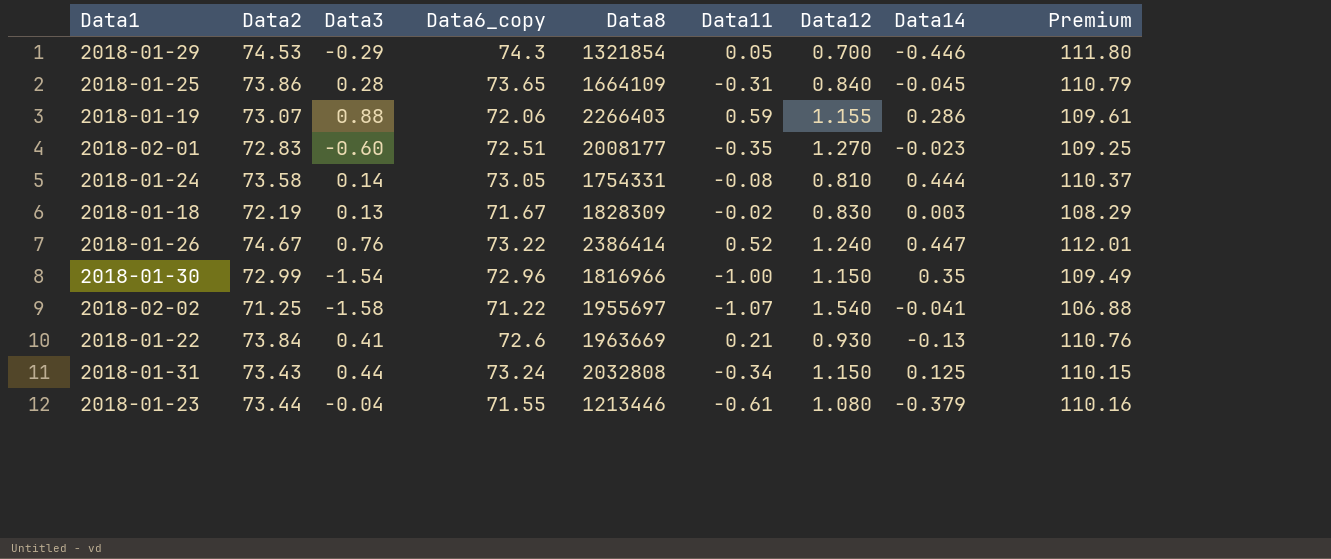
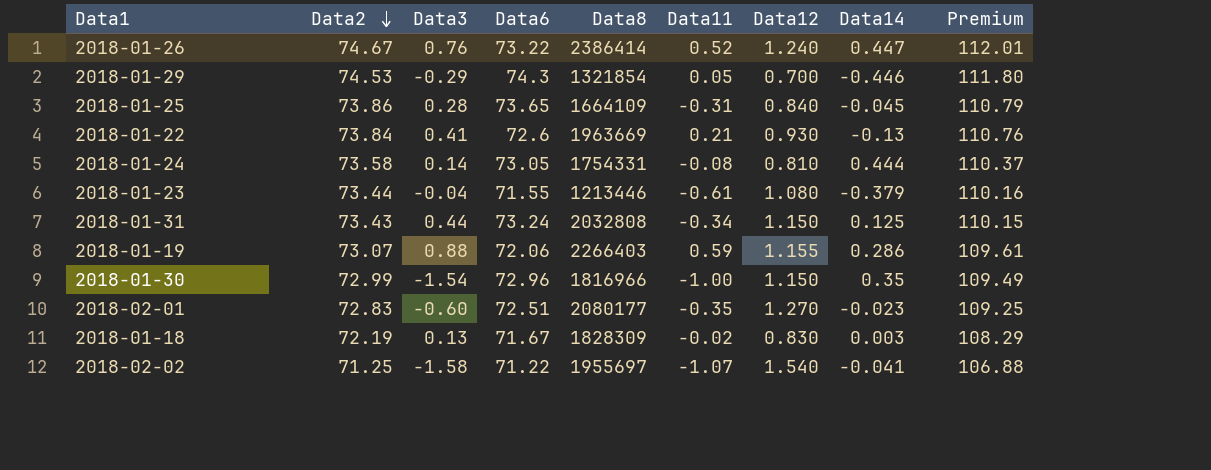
row order: none -> Data2 descending
column name: Data6_copy -> Data6
2018-02-01 | Data8: 2008177 -> 2080177

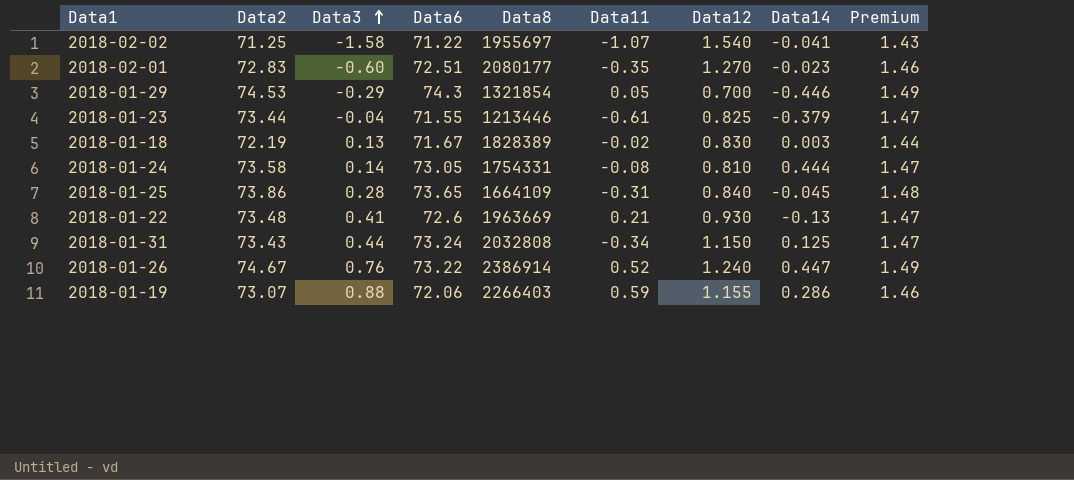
row order: Data2 descending -> Data3 ascending
column Premium | formula: [Data2] * 1.5 -> [Data2] * 0.02
row 2018-01-30: 72.99 | -1.54 | 72.96 | 1816966 | -1.00 | 1.150 | 0.35 | 109.49 -> none
2018-01-23 | Data12: 1.080 -> 0.825
2018-01-18 | Data8: 1828309 -> 1828389
2018-01-22 | Data2: 73.84 -> 73.48
2018-01-26 | Data8: 2386414 -> 2386914

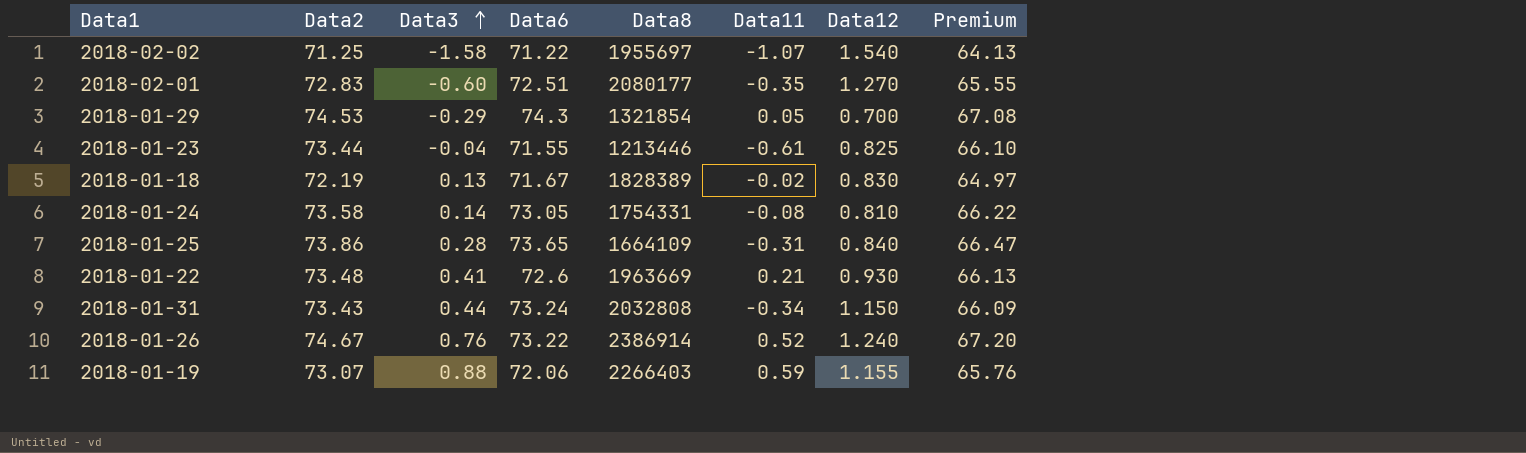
column Data14 | position: 8 -> none
column Premium | formula: [Data2] * 0.02 -> [Data2] * 0.9

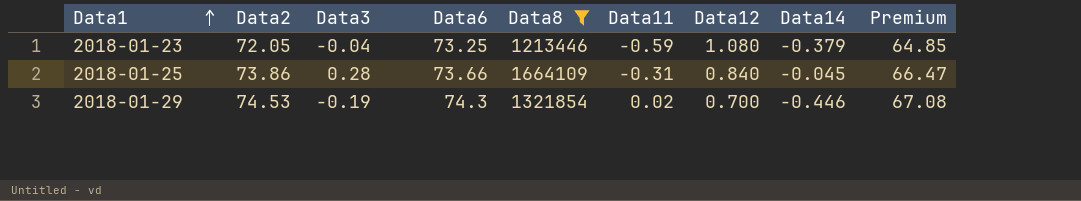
filter: none -> Data8 <= 1664109
row order: Data3 ascending -> Data1 ascending
column Data14 | position: none -> 8
2018-01-23 | Data2: 73.44 -> 72.05
2018-01-23 | Data6: 71.55 -> 73.25
2018-01-23 | Data11: -0.61 -> -0.59
2018-01-23 | Data12: 0.825 -> 1.080
2018-01-23 | Premium: 66.10 -> 64.85
2018-01-25 | Data6: 73.65 -> 73.66
2018-01-29 | Data3: -0.29 -> -0.19
2018-01-29 | Data11: 0.05 -> 0.02

